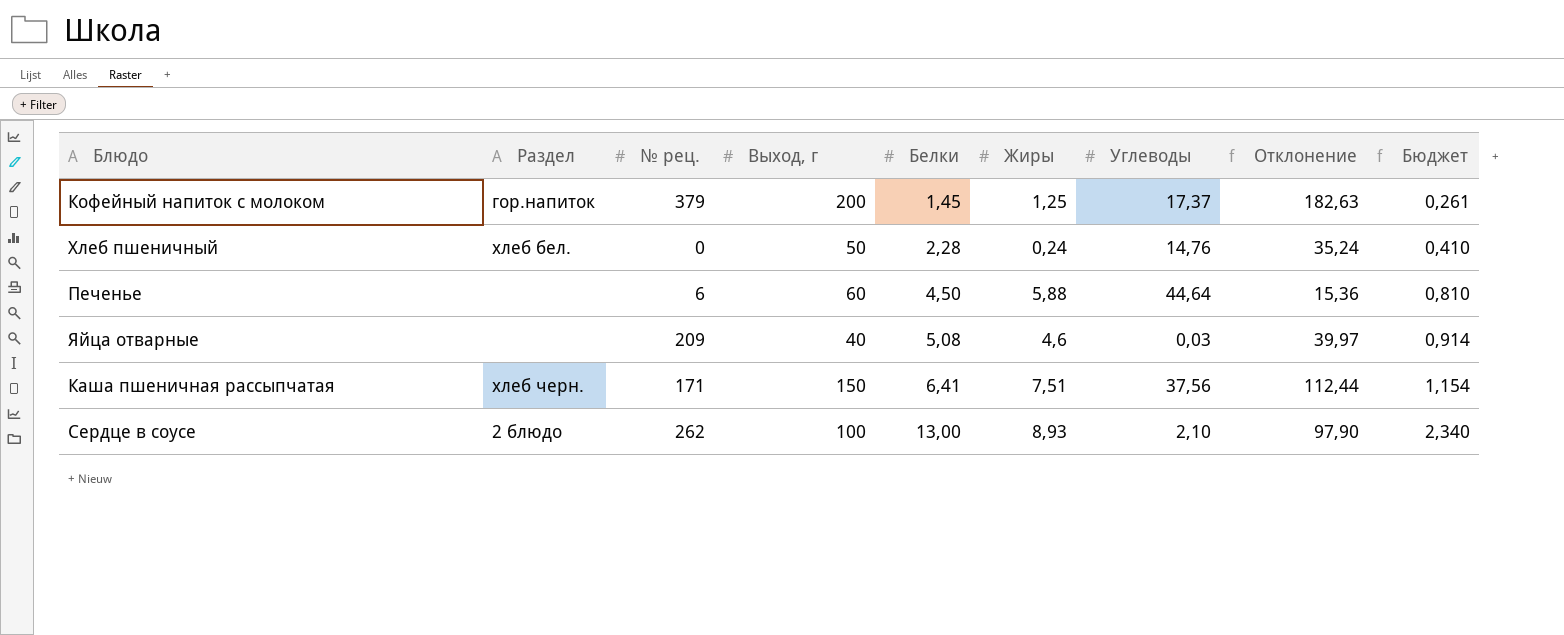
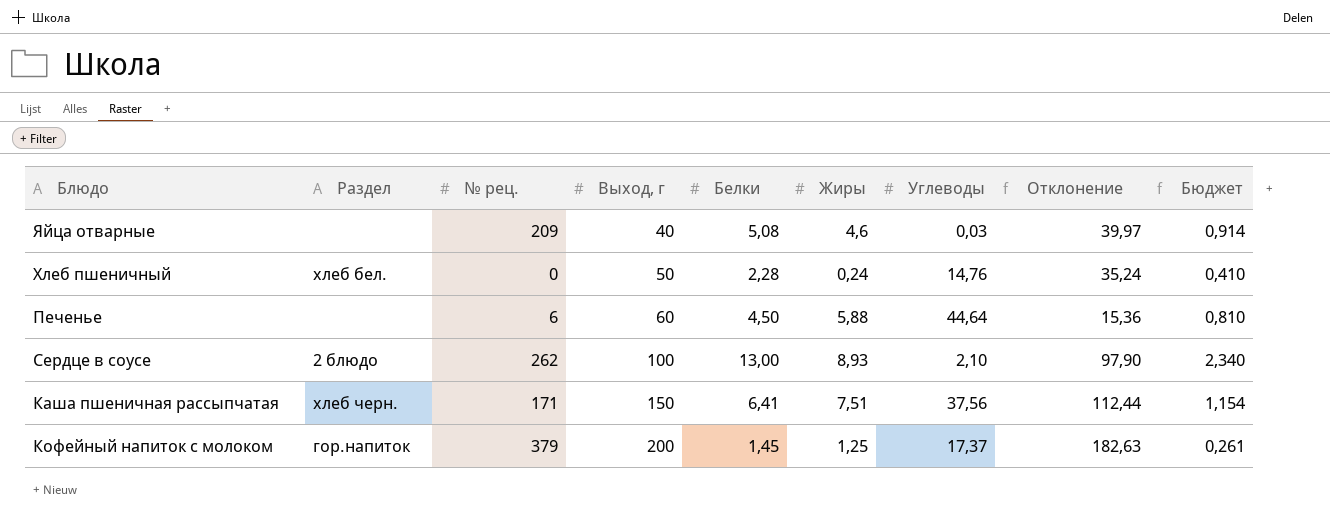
row order: Белки ascending -> Выход, г ascending

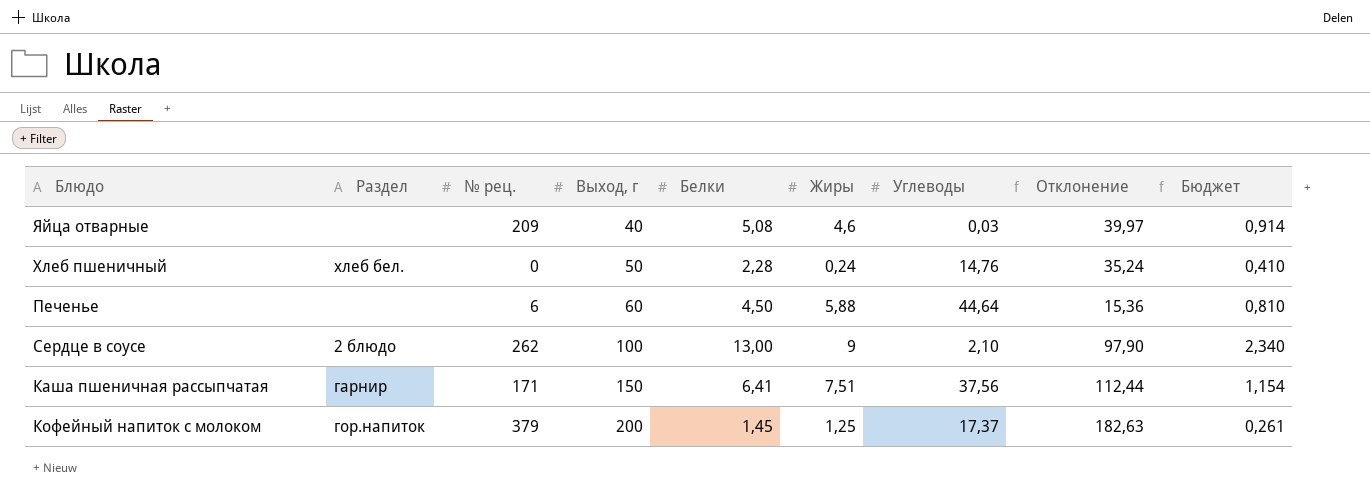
Сердце в соусе | Жиры: 8,93 -> 9
Каша пшеничная рассыпчатая | Раздел: хлеб черн. -> гарнир

